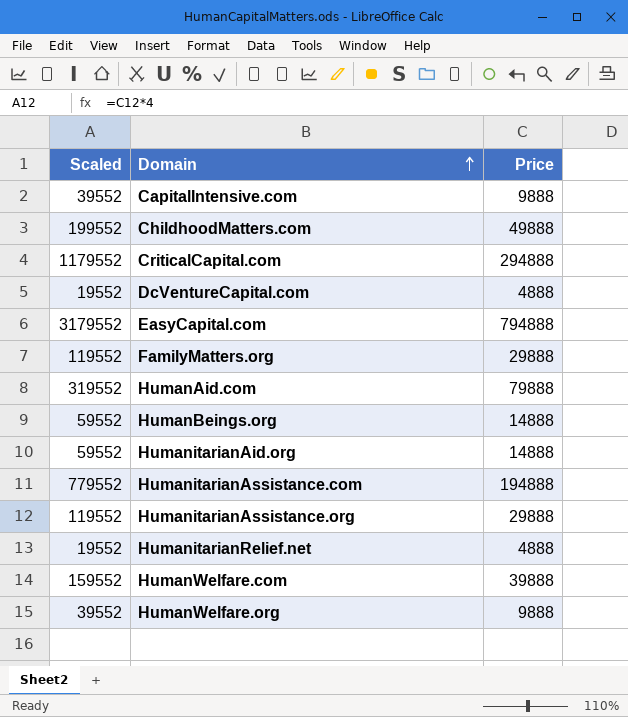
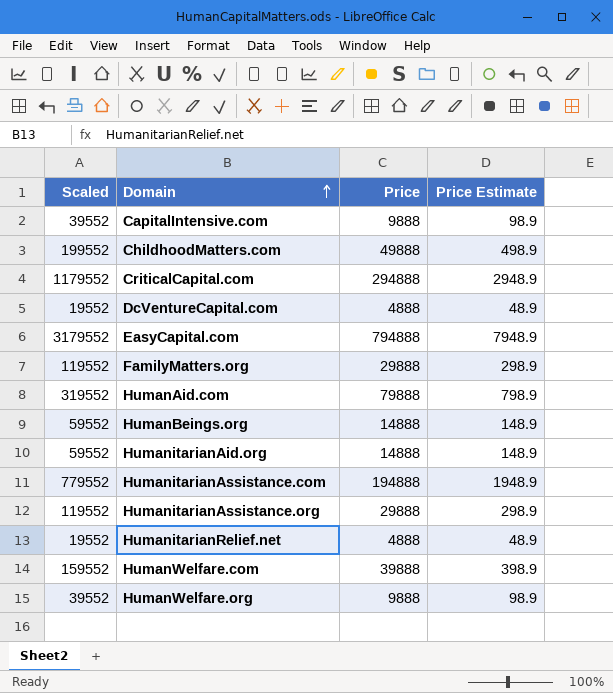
column Price Estimate | formula: none -> [Price] * 0.01

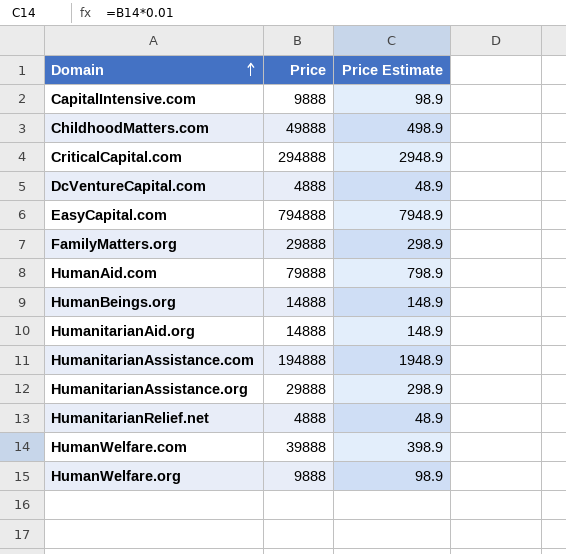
column Scaled | formula: [Price] * 4 -> none

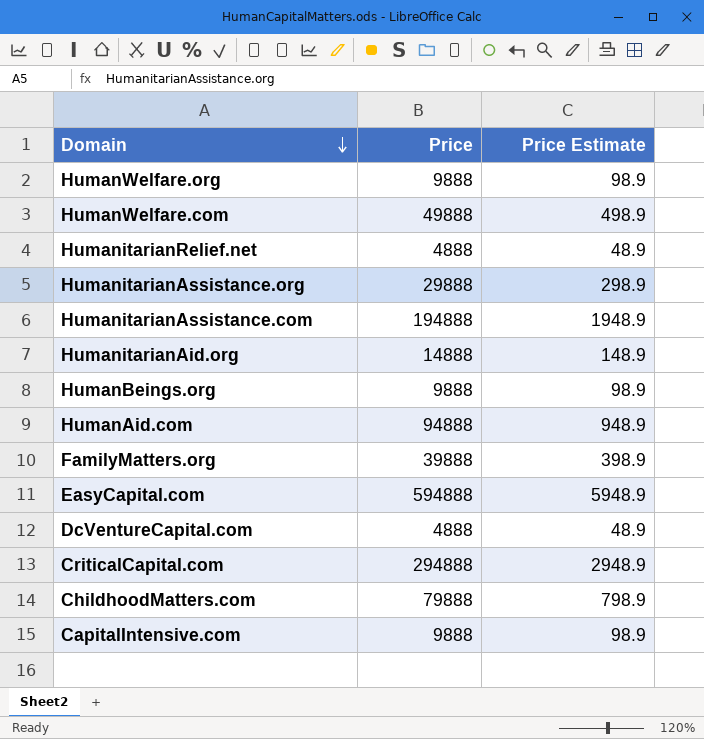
row order: Domain ascending -> Domain descending
HumanWelfare.com | Price: 39888 -> 49888
HumanWelfare.com | Price Estimate: 398.9 -> 498.9
HumanBeings.org | Price: 14888 -> 9888
HumanBeings.org | Price Estimate: 148.9 -> 98.9
HumanAid.com | Price: 79888 -> 94888
HumanAid.com | Price Estimate: 798.9 -> 948.9
FamilyMatters.org | Price: 29888 -> 39888
FamilyMatters.org | Price Estimate: 298.9 -> 398.9
EasyCapital.com | Price: 794888 -> 594888
EasyCapital.com | Price Estimate: 7948.9 -> 5948.9
ChildhoodMatters.com | Price: 49888 -> 79888
ChildhoodMatters.com | Price Estimate: 498.9 -> 798.9

